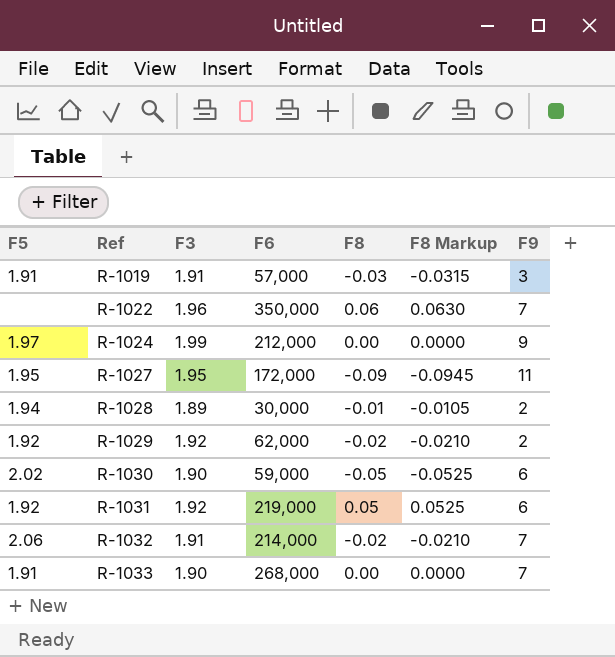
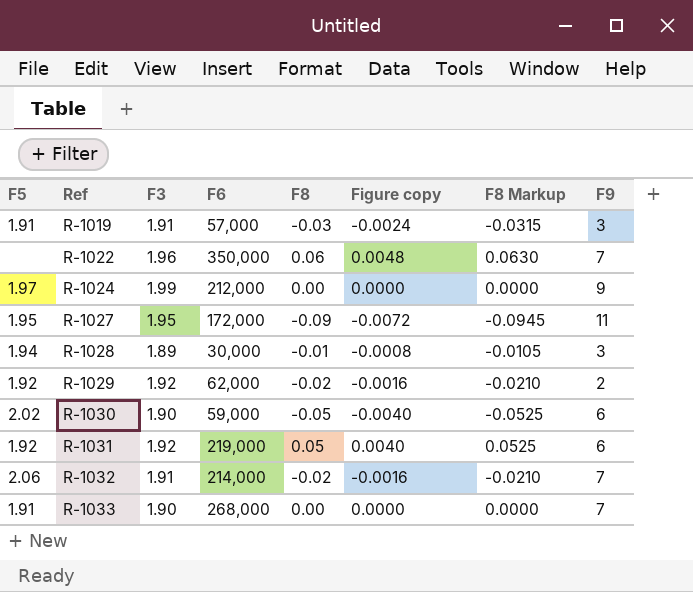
column Figure copy | formula: none -> [F8] * 0.08
R-1028 | F9: 2 -> 3

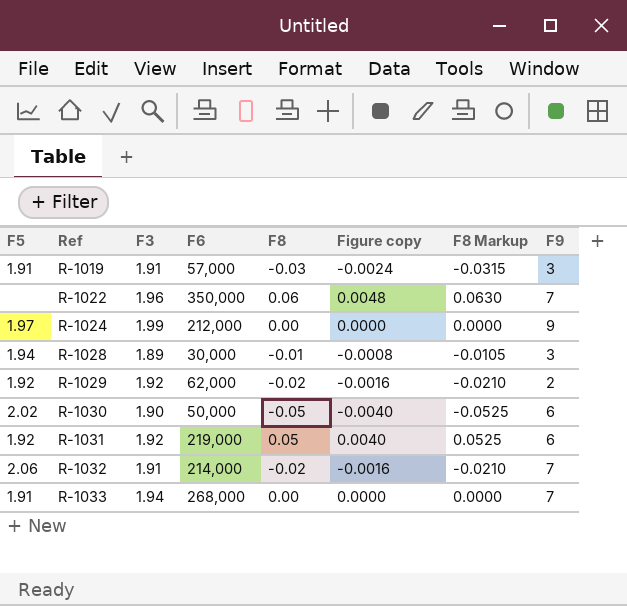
row R-1027: 1.95 | 1.95 | 172,000 | -0.09 | -0.0072 | -0.0945 | 11 -> none
R-1030 | F6: 59,000 -> 50,000
R-1033 | F3: 1.90 -> 1.94

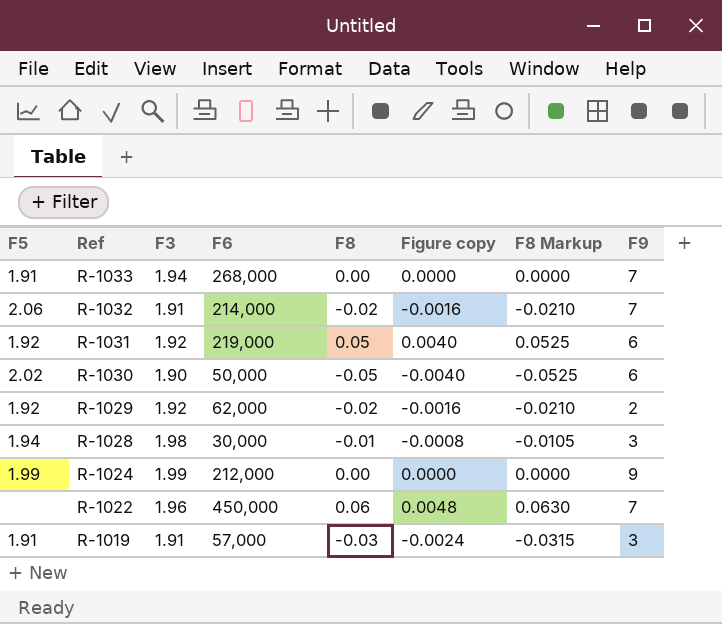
row order: Ref ascending -> Ref descending
R-1028 | F3: 1.89 -> 1.98
R-1024 | F5: 1.97 -> 1.99
R-1022 | F6: 350,000 -> 450,000

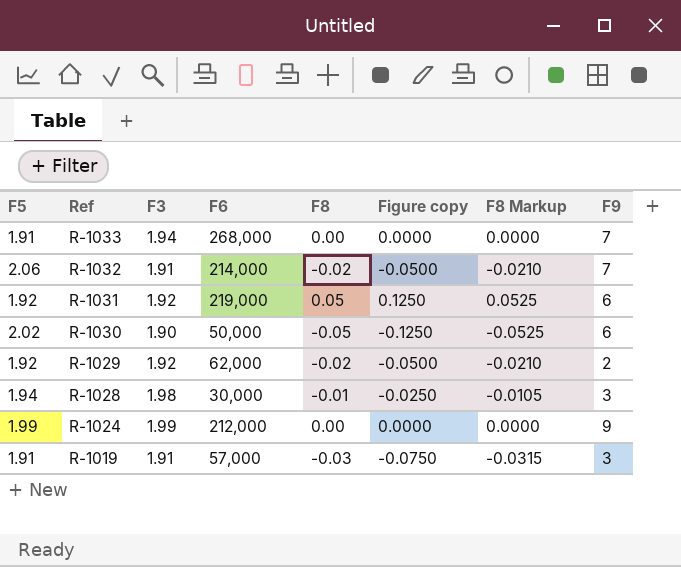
column Figure copy | formula: [F8] * 0.08 -> [F8] * 2.5
row R-1022: none | 1.96 | 450,000 | 0.06 | 0.0048 | 0.0630 | 7 -> none

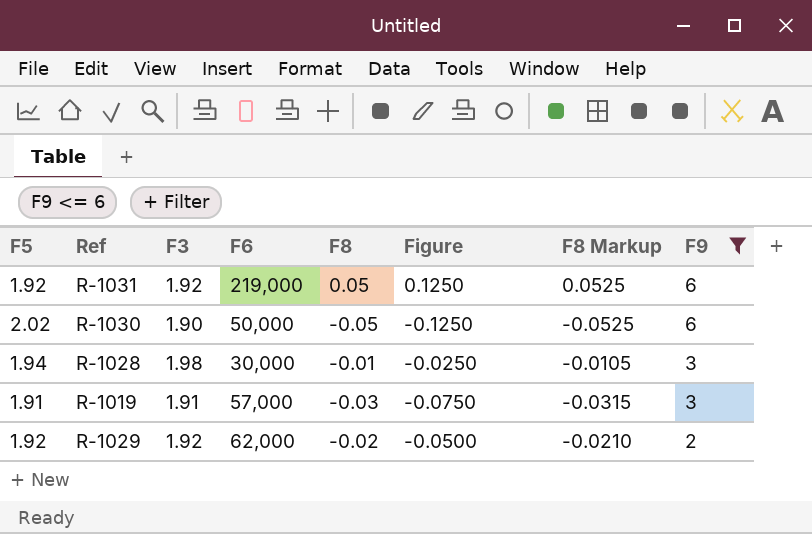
filter: none -> F9 <= 6
row order: Ref descending -> F9 descending
column name: Figure copy -> Figure

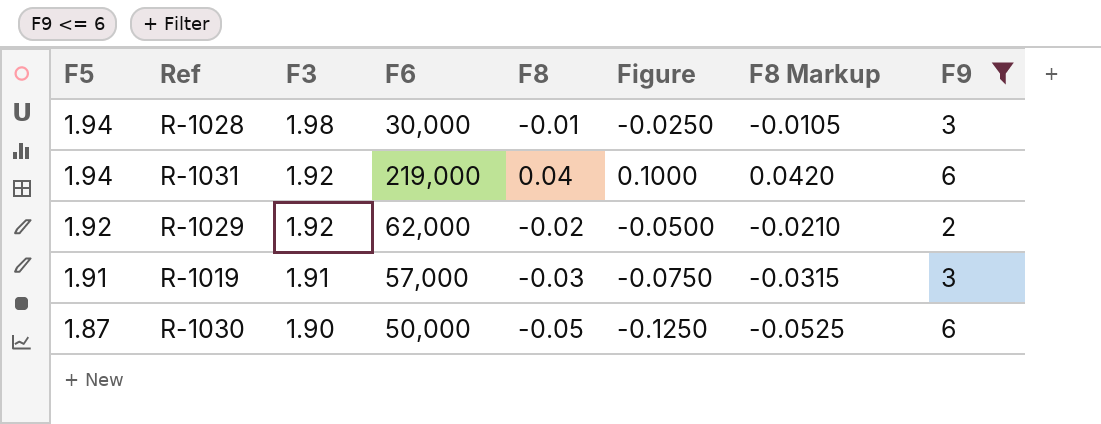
row order: F9 descending -> F5 descending
R-1031 | F5: 1.92 -> 1.94
R-1031 | F8: 0.05 -> 0.04
R-1031 | Figure: 0.1250 -> 0.1000
R-1031 | F8 Markup: 0.0525 -> 0.0420
R-1030 | F5: 2.02 -> 1.87

